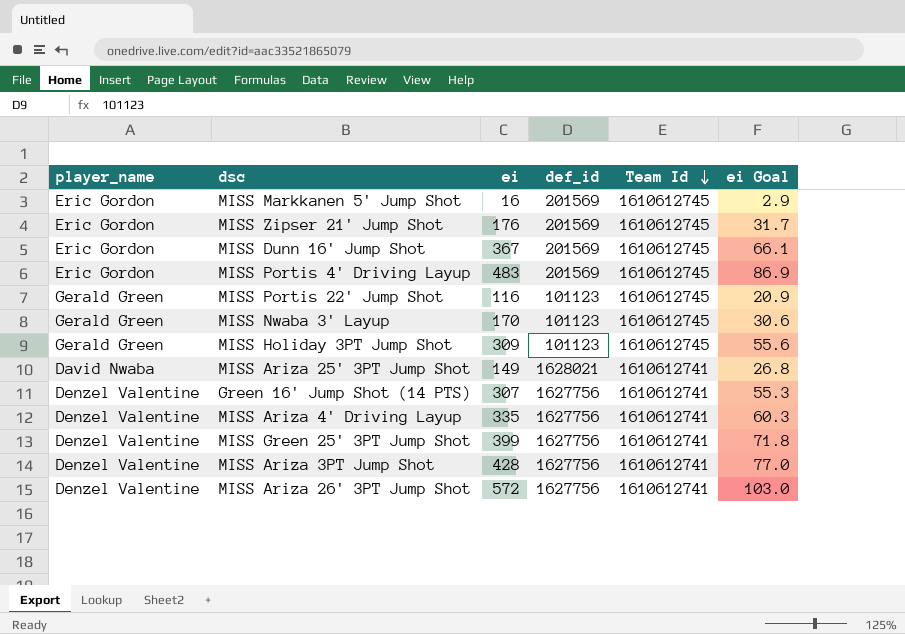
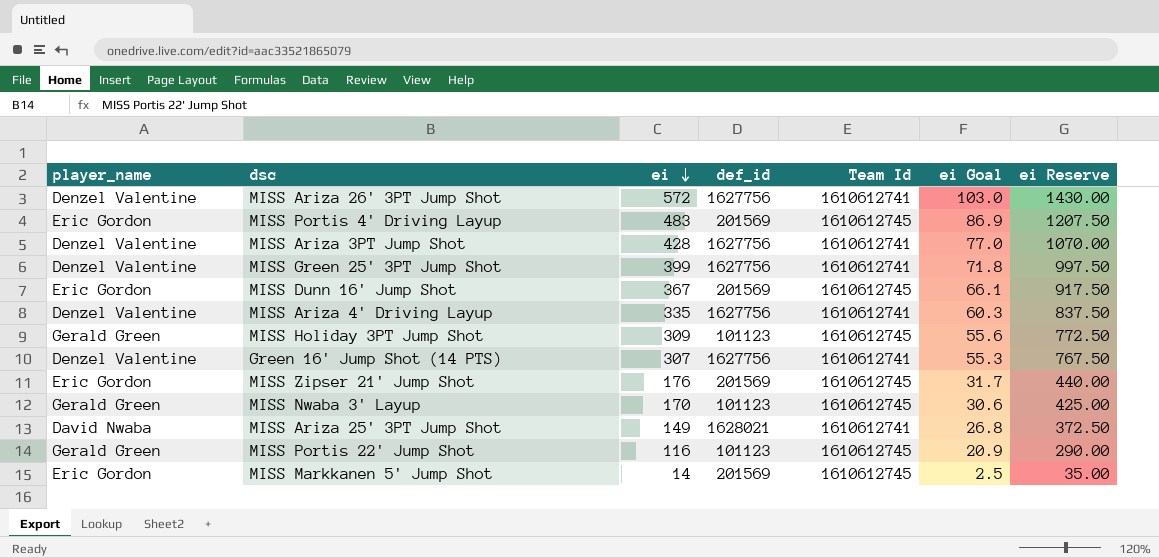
row order: Team Id descending -> ei descending
column ei Reserve | formula: none -> [ei] * 2.5
MISS Markkanen 5' Jump Shot | ei: 16 -> 14
MISS Markkanen 5' Jump Shot | ei Goal: 2.9 -> 2.5

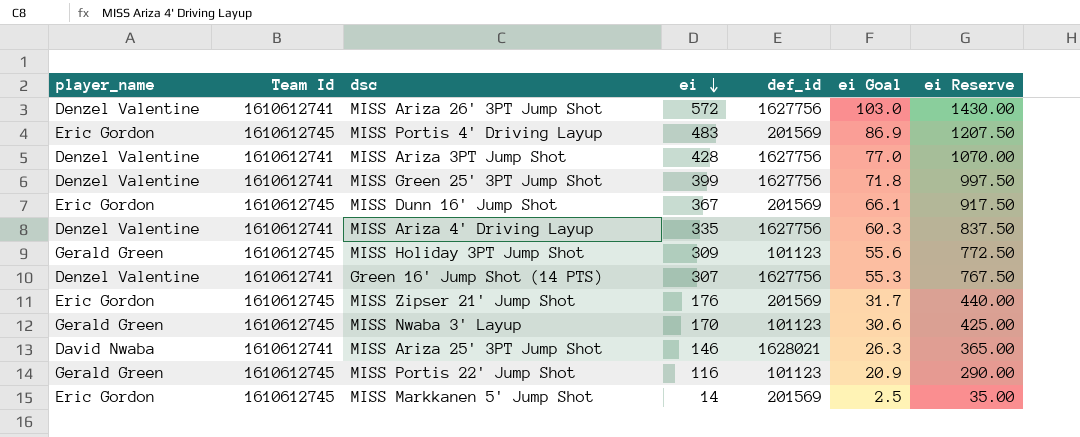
column Team Id | position: 5 -> 2
MISS Ariza 25' 3PT Jump Shot | ei: 149 -> 146
MISS Ariza 25' 3PT Jump Shot | ei Goal: 26.8 -> 26.3
MISS Ariza 25' 3PT Jump Shot | ei Reserve: 372.50 -> 365.00

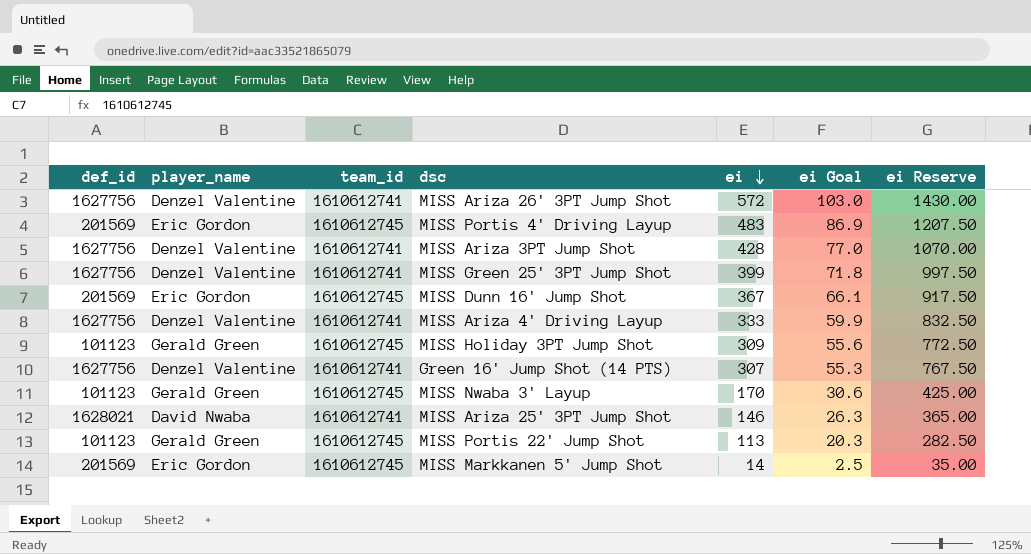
column def_id | position: 5 -> 1
column name: Team Id -> team_id
row MISS Zipser 21' Jump Shot: Eric Gordon | 1610612745 | 176 | 201569 | 31.7 | 440.00 -> none
MISS Ariza 4' Driving Layup | ei: 335 -> 333
MISS Ariza 4' Driving Layup | ei Goal: 60.3 -> 59.9
MISS Ariza 4' Driving Layup | ei Reserve: 837.50 -> 832.50
MISS Portis 22' Jump Shot | ei: 116 -> 113
MISS Portis 22' Jump Shot | ei Goal: 20.9 -> 20.3
MISS Portis 22' Jump Shot | ei Reserve: 290.00 -> 282.50

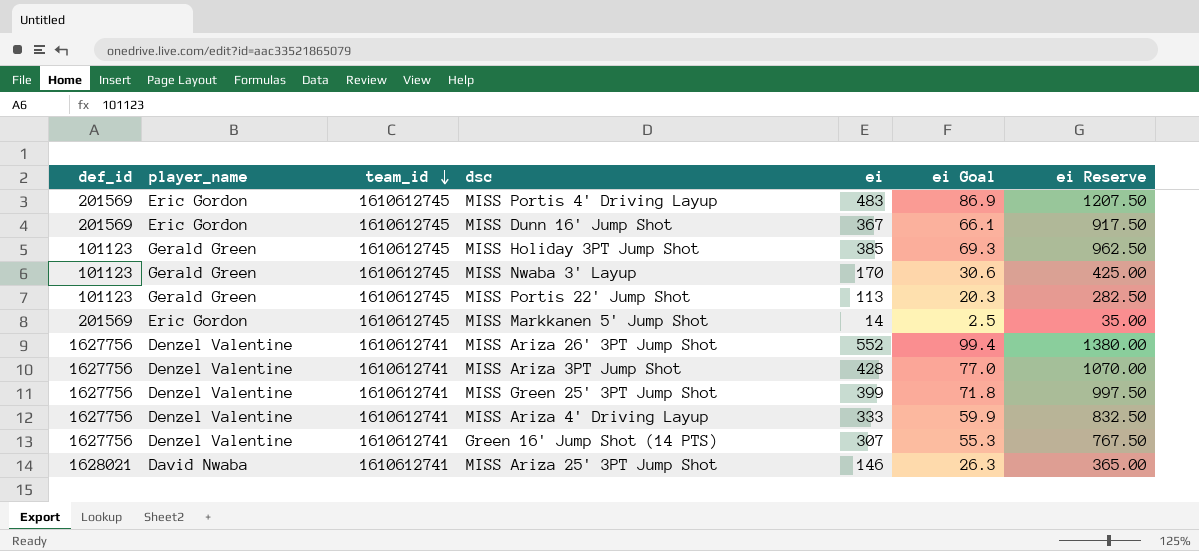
row order: ei descending -> team_id descending
MISS Holiday 3PT Jump Shot | ei: 309 -> 385
MISS Holiday 3PT Jump Shot | ei Goal: 55.6 -> 69.3
MISS Holiday 3PT Jump Shot | ei Reserve: 772.50 -> 962.50
MISS Ariza 26' 3PT Jump Shot | ei: 572 -> 552
MISS Ariza 26' 3PT Jump Shot | ei Goal: 103.0 -> 99.4
MISS Ariza 26' 3PT Jump Shot | ei Reserve: 1430.00 -> 1380.00

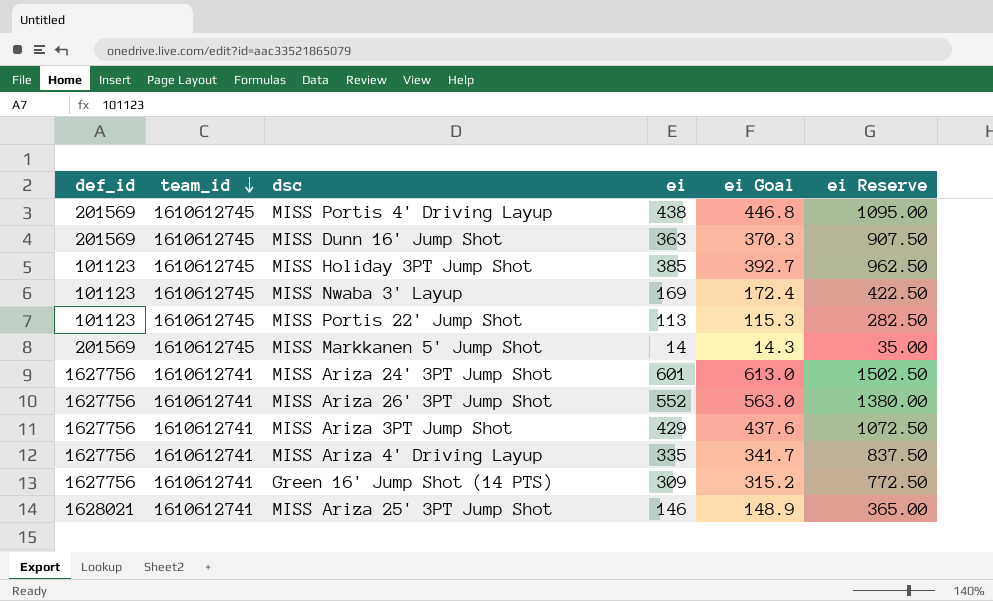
column player_name | position: 2 -> none
column ei Goal | formula: [ei] * 0.18 -> [ei] * 1.02
row MISS Green 25' 3PT Jump Shot: 1627756 | Denzel Valentine | 1610612741 | 399 | 71.8 | 997.50 -> none
MISS Portis 4' Driving Layup | ei: 483 -> 438
MISS Portis 4' Driving Layup | ei Reserve: 1207.50 -> 1095.00
MISS Dunn 16' Jump Shot | ei: 367 -> 363
MISS Dunn 16' Jump Shot | ei Reserve: 917.50 -> 907.50
MISS Nwaba 3' Layup | ei: 170 -> 169
MISS Nwaba 3' Layup | ei Reserve: 425.00 -> 422.50
row MISS Ariza 24' 3PT Jump Shot: none -> 1627756 | 1610612741 | 601 | 613.0 | 1502.50
MISS Ariza 3PT Jump Shot | ei: 428 -> 429
MISS Ariza 3PT Jump Shot | ei Reserve: 1070.00 -> 1072.50
MISS Ariza 4' Driving Layup | ei: 333 -> 335
MISS Ariza 4' Driving Layup | ei Reserve: 832.50 -> 837.50
Green 16' Jump Shot (14 PTS) | ei: 307 -> 309
Green 16' Jump Shot (14 PTS) | ei Reserve: 767.50 -> 772.50

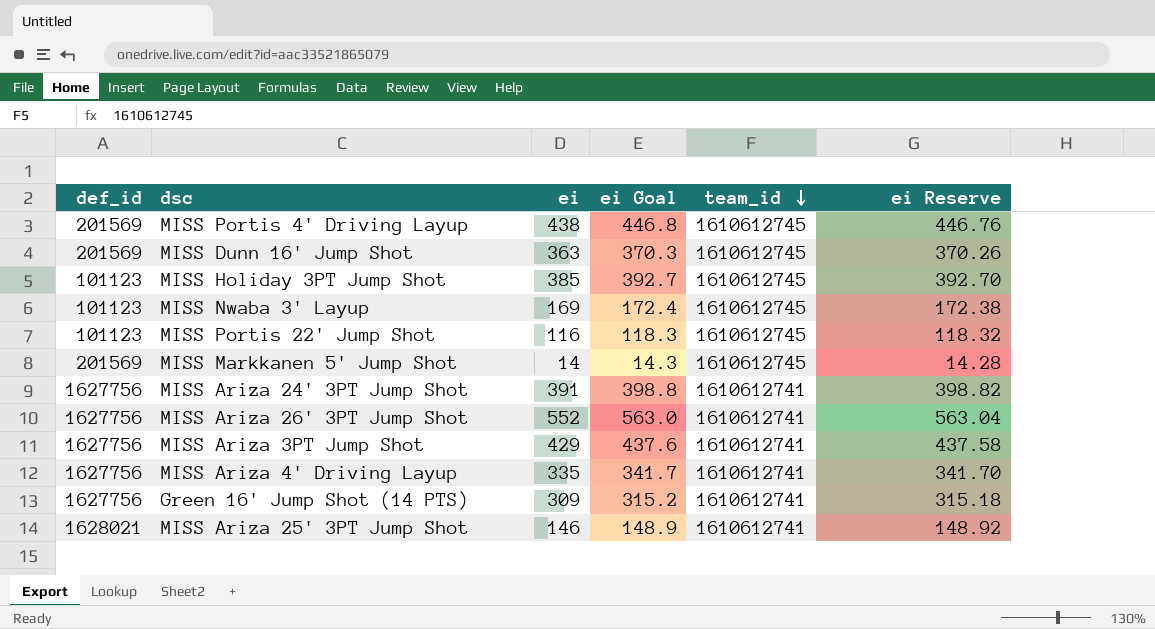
column team_id | position: 2 -> 5
column ei Reserve | formula: [ei] * 2.5 -> [ei] * 1.02
MISS Portis 22' Jump Shot | ei: 113 -> 116
MISS Portis 22' Jump Shot | ei Goal: 115.3 -> 118.3
MISS Ariza 24' 3PT Jump Shot | ei: 601 -> 391
MISS Ariza 24' 3PT Jump Shot | ei Goal: 613.0 -> 398.8

